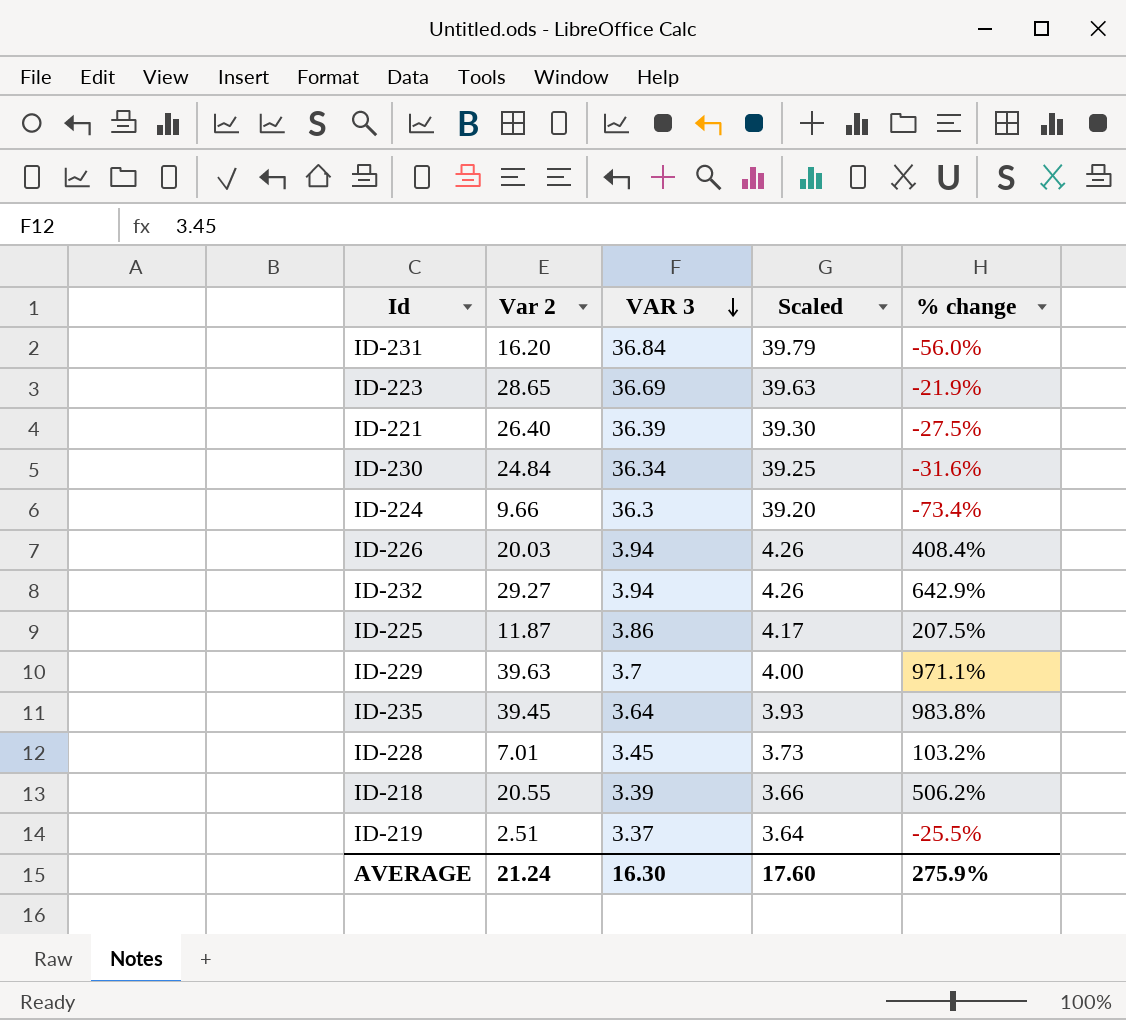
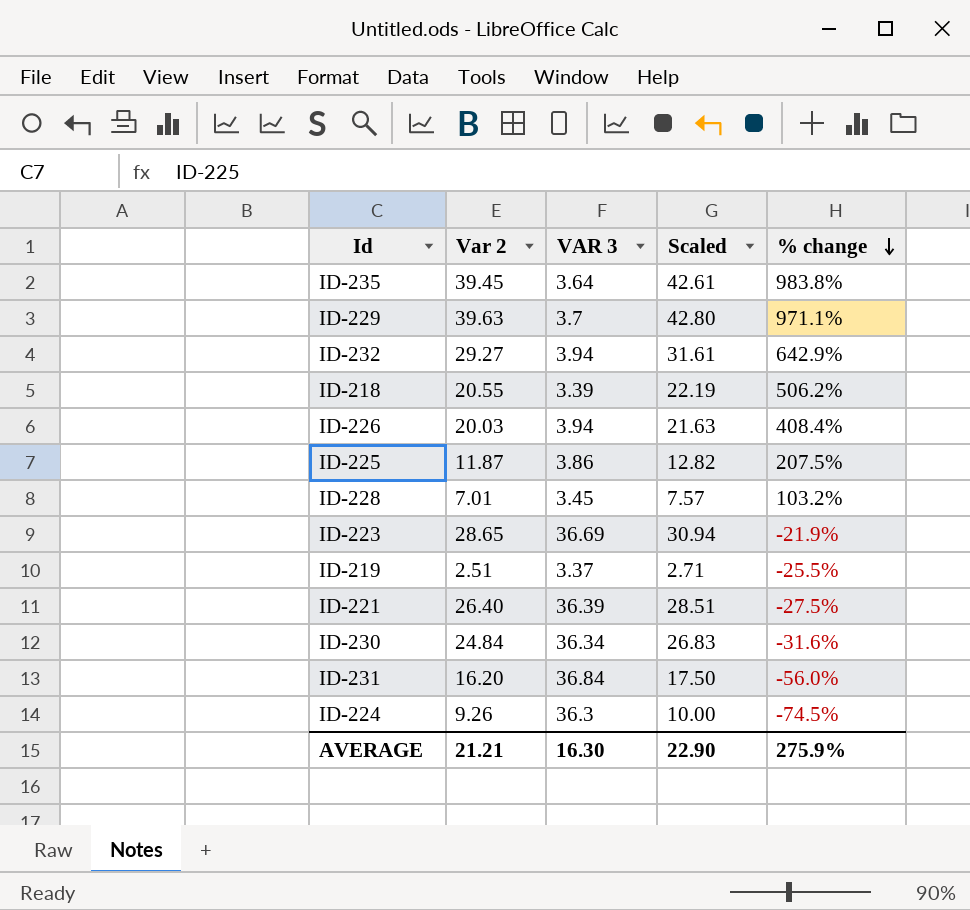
row order: VAR 3 descending -> % change descending
column Scaled | formula: [VAR 3] * 1.08 -> [Var 2] * 1.08
ID-224 | Var 2: 9.66 -> 9.26
ID-224 | % change: -73.4% -> -74.5%
AVERAGE | Var 2: 21.24 -> 21.21
AVERAGE | Scaled: 17.60 -> 22.90

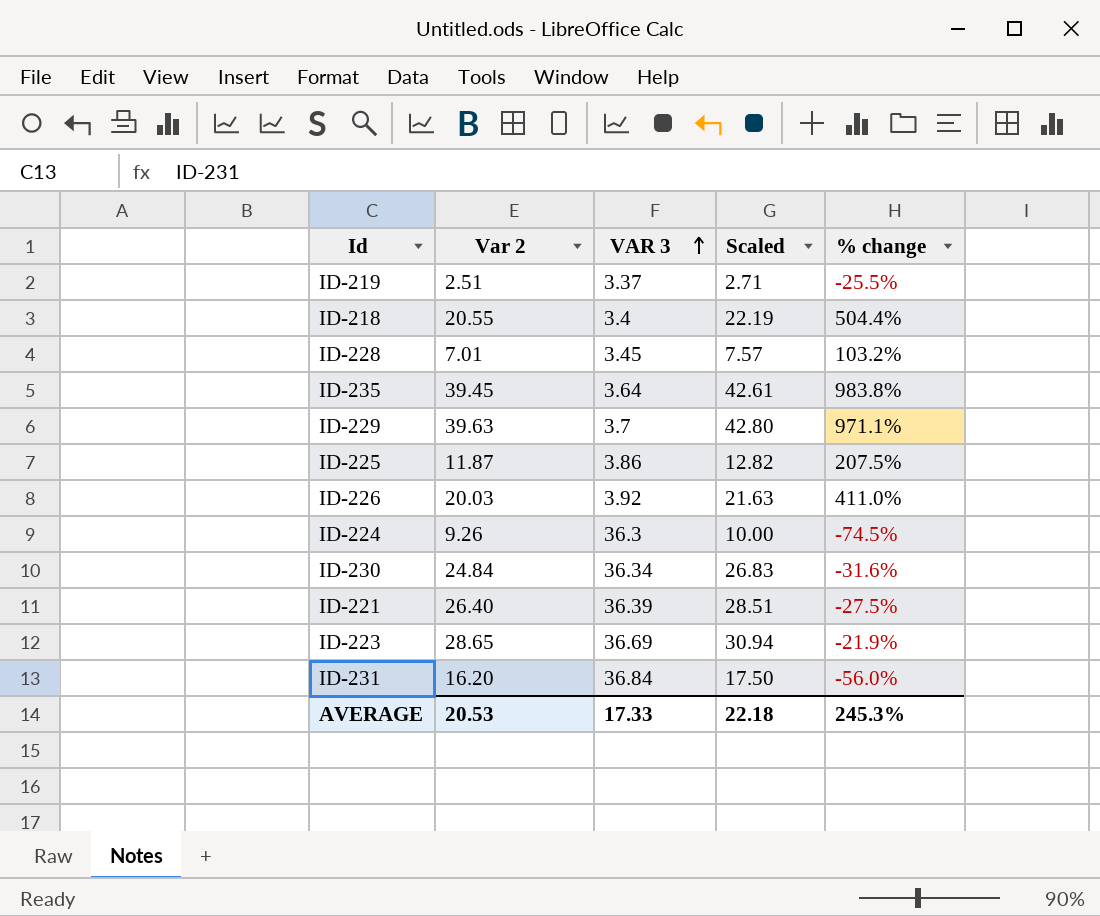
row order: % change descending -> VAR 3 ascending
row ID-232: 29.27 | 3.94 | 31.61 | 642.9% -> none
ID-218 | VAR 3: 3.39 -> 3.4
ID-218 | % change: 506.2% -> 504.4%
ID-226 | VAR 3: 3.94 -> 3.92
ID-226 | % change: 408.4% -> 411.0%
AVERAGE | Var 2: 21.21 -> 20.53
AVERAGE | VAR 3: 16.30 -> 17.33
AVERAGE | Scaled: 22.90 -> 22.18
AVERAGE | % change: 275.9% -> 245.3%

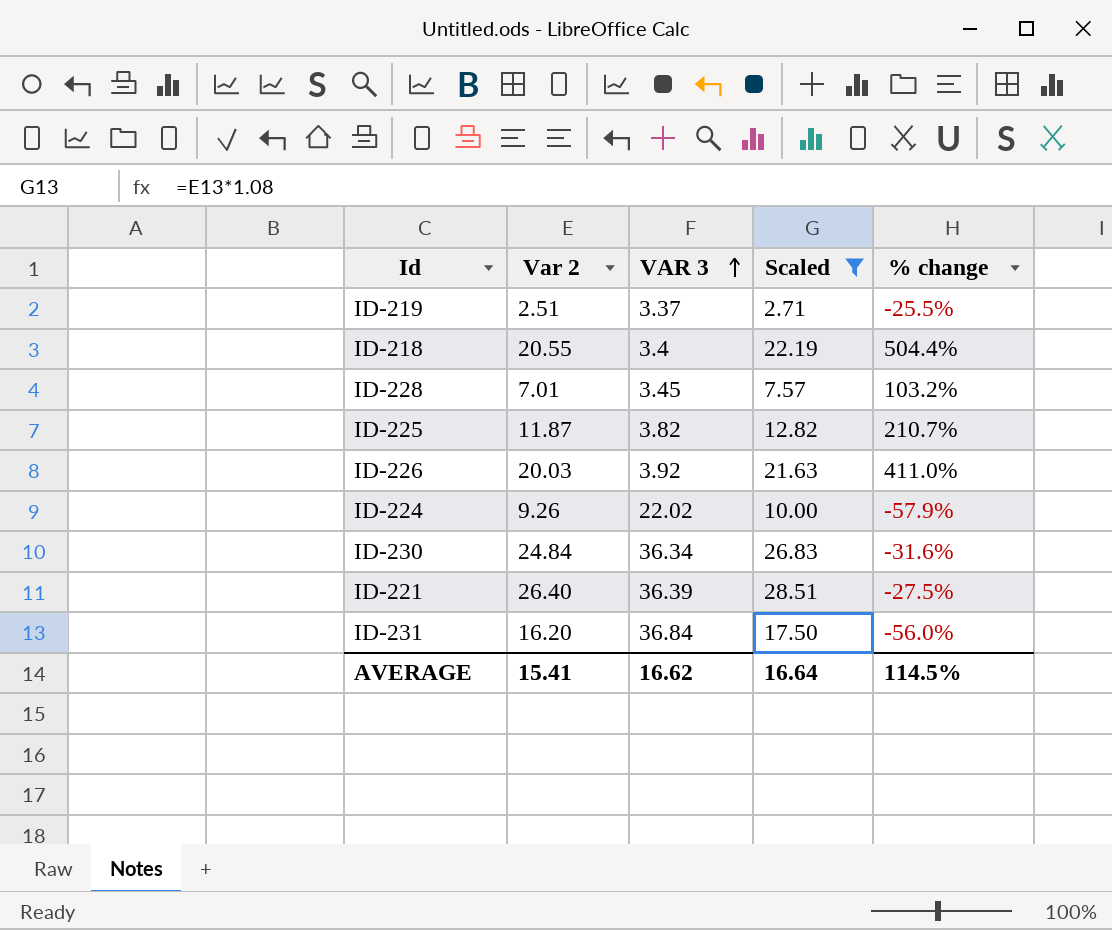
filter: none -> Scaled <= 28.51
ID-225 | VAR 3: 3.86 -> 3.82
ID-225 | % change: 207.5% -> 210.7%
ID-224 | VAR 3: 36.3 -> 22.02
ID-224 | % change: -74.5% -> -57.9%
AVERAGE | Var 2: 20.53 -> 15.41
AVERAGE | VAR 3: 17.33 -> 16.62
AVERAGE | Scaled: 22.18 -> 16.64
AVERAGE | % change: 245.3% -> 114.5%

